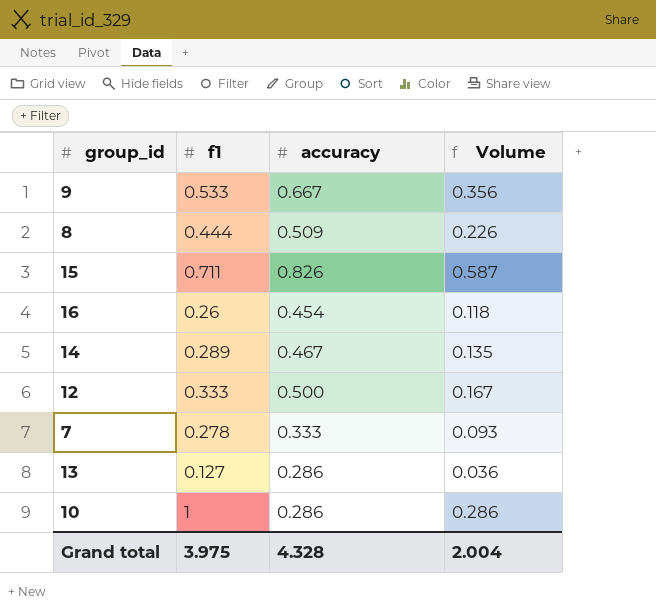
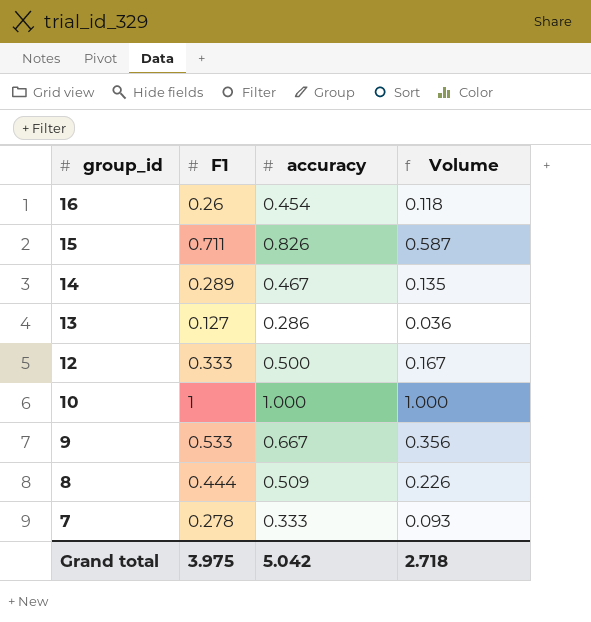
row order: none -> group_id descending
column name: f1 -> F1
10 | accuracy: 0.286 -> 1.000
10 | Volume: 0.286 -> 1.000
Grand total | accuracy: 4.328 -> 5.042
Grand total | Volume: 2.004 -> 2.718

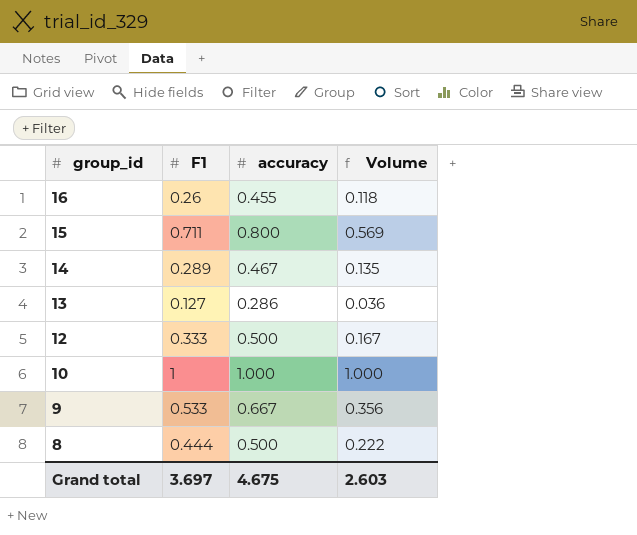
row 7: 0.278 | 0.333 | 0.093 -> none
16 | accuracy: 0.454 -> 0.455
15 | accuracy: 0.826 -> 0.800
15 | Volume: 0.587 -> 0.569
8 | accuracy: 0.509 -> 0.500
8 | Volume: 0.226 -> 0.222
Grand total | F1: 3.975 -> 3.697
Grand total | accuracy: 5.042 -> 4.675
Grand total | Volume: 2.718 -> 2.603

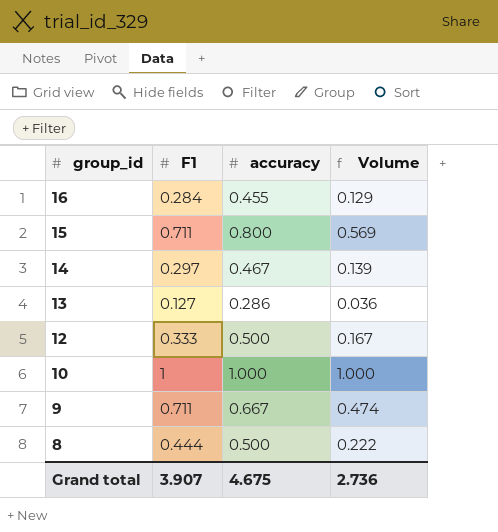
16 | F1: 0.26 -> 0.284
16 | Volume: 0.118 -> 0.129
14 | F1: 0.289 -> 0.297
14 | Volume: 0.135 -> 0.139
9 | F1: 0.533 -> 0.711
9 | Volume: 0.356 -> 0.474
Grand total | F1: 3.697 -> 3.907
Grand total | Volume: 2.603 -> 2.736

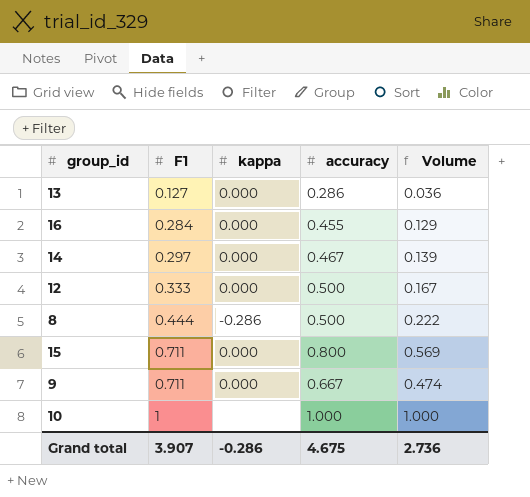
row order: group_id descending -> F1 ascending
column kappa | position: none -> 3

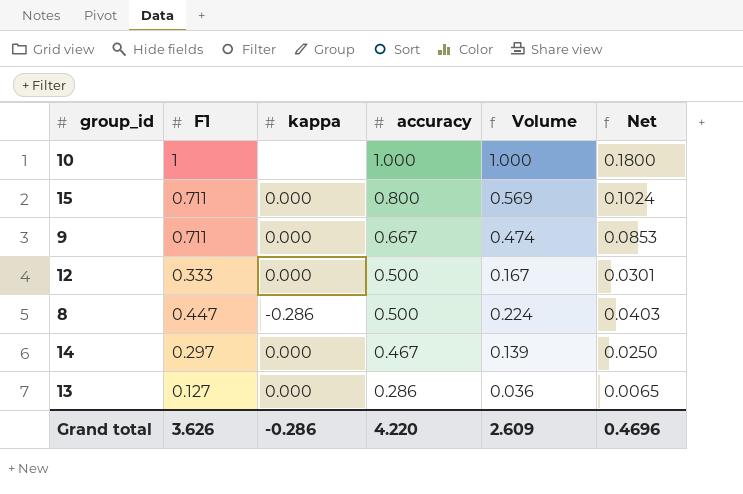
row order: F1 ascending -> accuracy descending
column Net | formula: none -> [Volume] * 0.18
row 16: 0.284 | 0.000 | 0.455 | 0.129 -> none
8 | F1: 0.444 -> 0.447
8 | Volume: 0.222 -> 0.224
Grand total | F1: 3.907 -> 3.626
Grand total | accuracy: 4.675 -> 4.220
Grand total | Volume: 2.736 -> 2.609

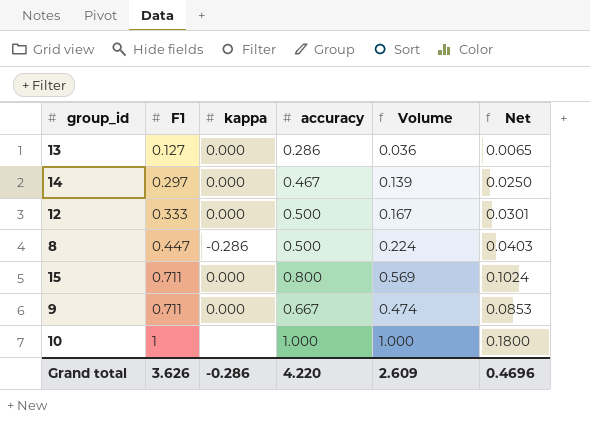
row order: accuracy descending -> F1 ascending

